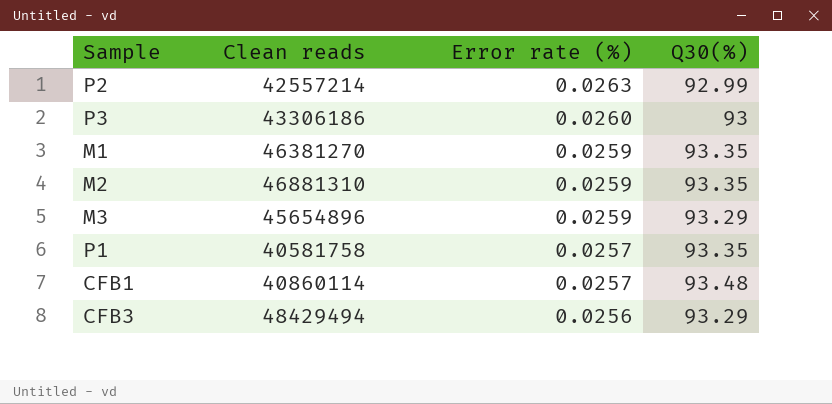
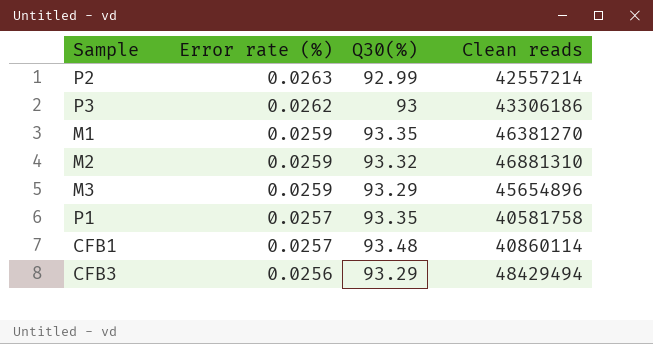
column Clean reads | position: 2 -> 4
P3 | Error rate (%): 0.0260 -> 0.0262
M2 | Q30(%): 93.35 -> 93.32

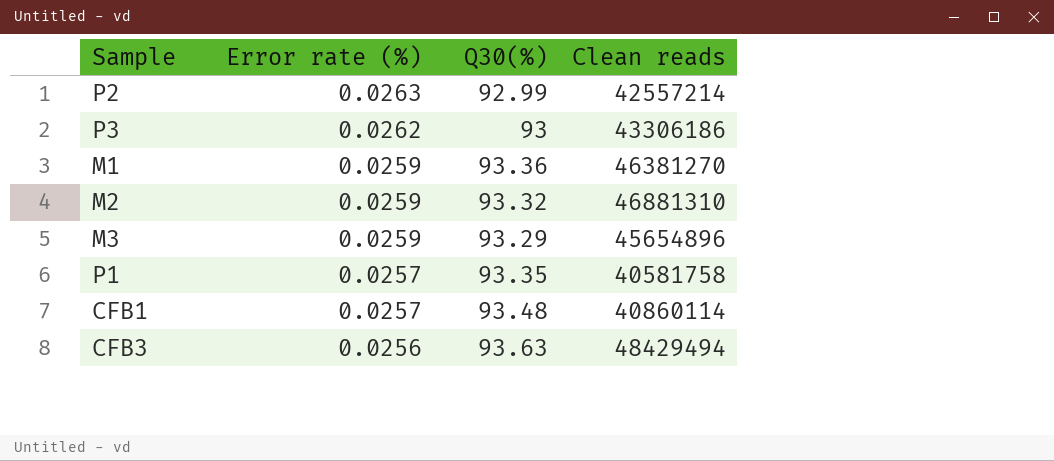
M1 | Q30(%): 93.35 -> 93.36
CFB3 | Q30(%): 93.29 -> 93.63

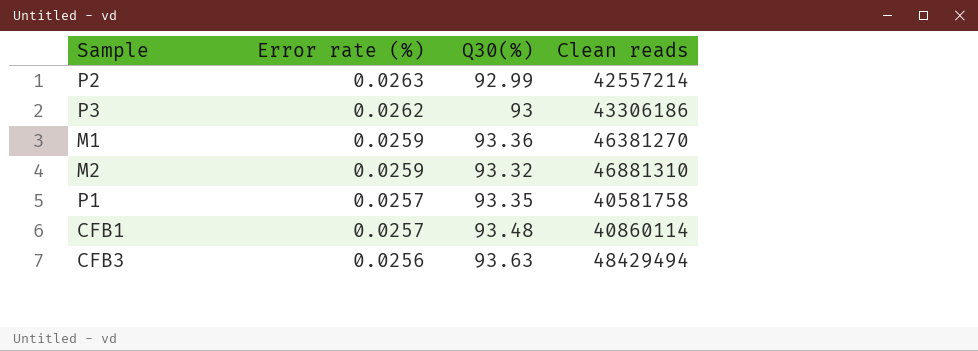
row M3: 0.0259 | 93.29 | 45654896 -> none

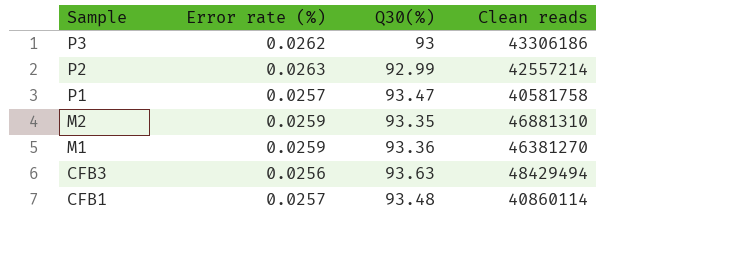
row order: Error rate (%) descending -> Sample descending
P1 | Q30(%): 93.35 -> 93.47
M2 | Q30(%): 93.32 -> 93.35

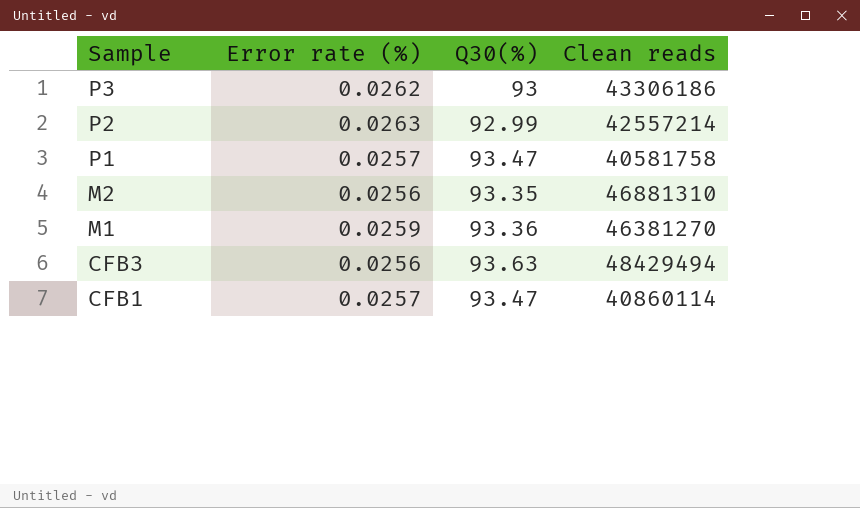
M2 | Error rate (%): 0.0259 -> 0.0256
CFB1 | Q30(%): 93.48 -> 93.47

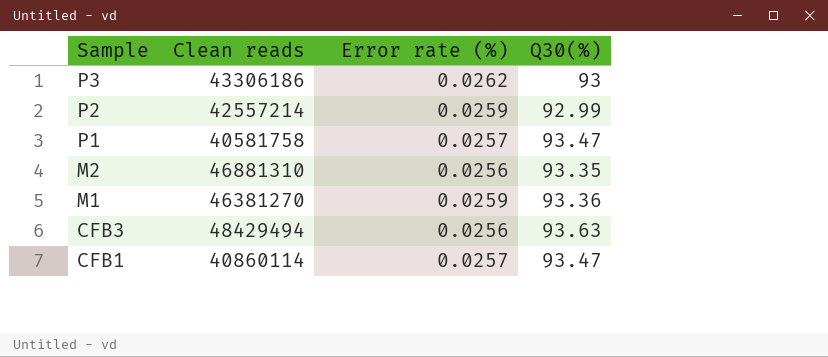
column Clean reads | position: 4 -> 2
P2 | Error rate (%): 0.0263 -> 0.0259

